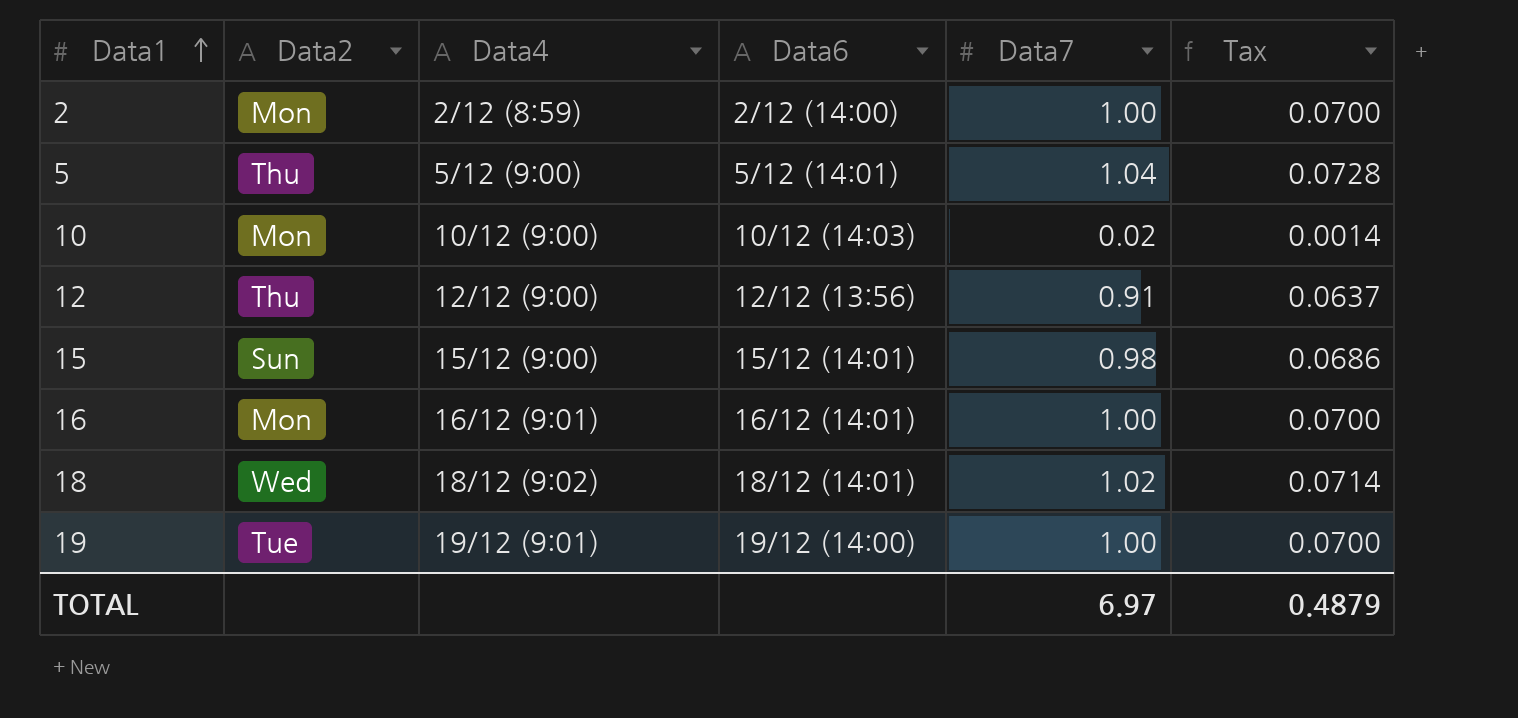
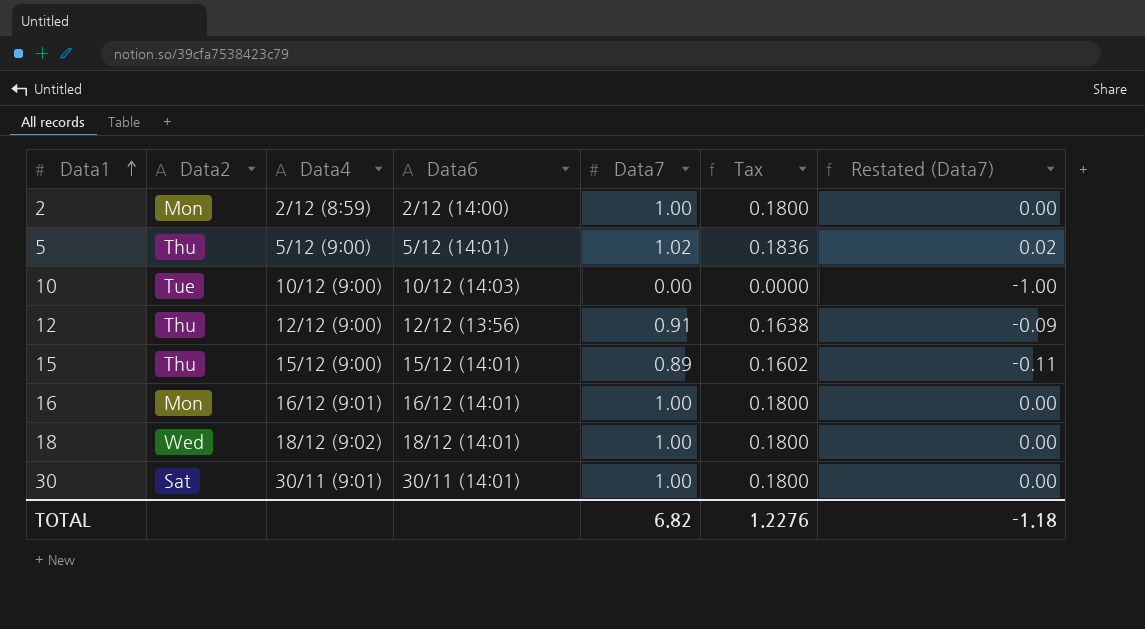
column Tax | formula: [Data7] * 0.07 -> [Data7] * 0.18
column Restated (Data7) | formula: none -> [Data7] - 1
row 19: Tue | 19/12 (9:01) | 19/12 (14:00) | 1.00 | 0.0700 -> none
5 | Data7: 1.04 -> 1.02
10 | Data2: Mon -> Tue
10 | Data7: 0.02 -> 0.00
15 | Data2: Sun -> Thu
15 | Data7: 0.98 -> 0.89
18 | Data7: 1.02 -> 1.00
row 30: none -> Sat | 30/11 (9:01) | 30/11 (14:01) | 1.00 | 0.1800 | 0.00
TOTAL | Data7: 6.97 -> 6.82
TOTAL | Tax: 0.4879 -> 1.2276

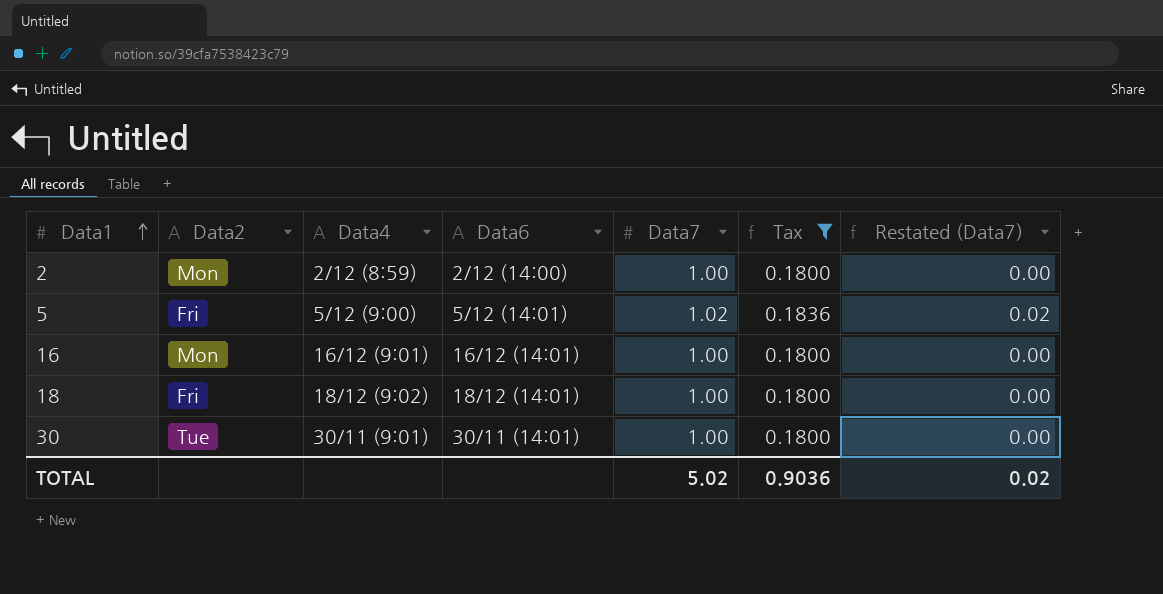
filter: none -> Tax >= 0.1800
5 | Data2: Thu -> Fri
18 | Data2: Wed -> Fri
30 | Data2: Sat -> Tue
TOTAL | Data7: 6.82 -> 5.02
TOTAL | Tax: 1.2276 -> 0.9036
TOTAL | Restated (Data7): -1.18 -> 0.02

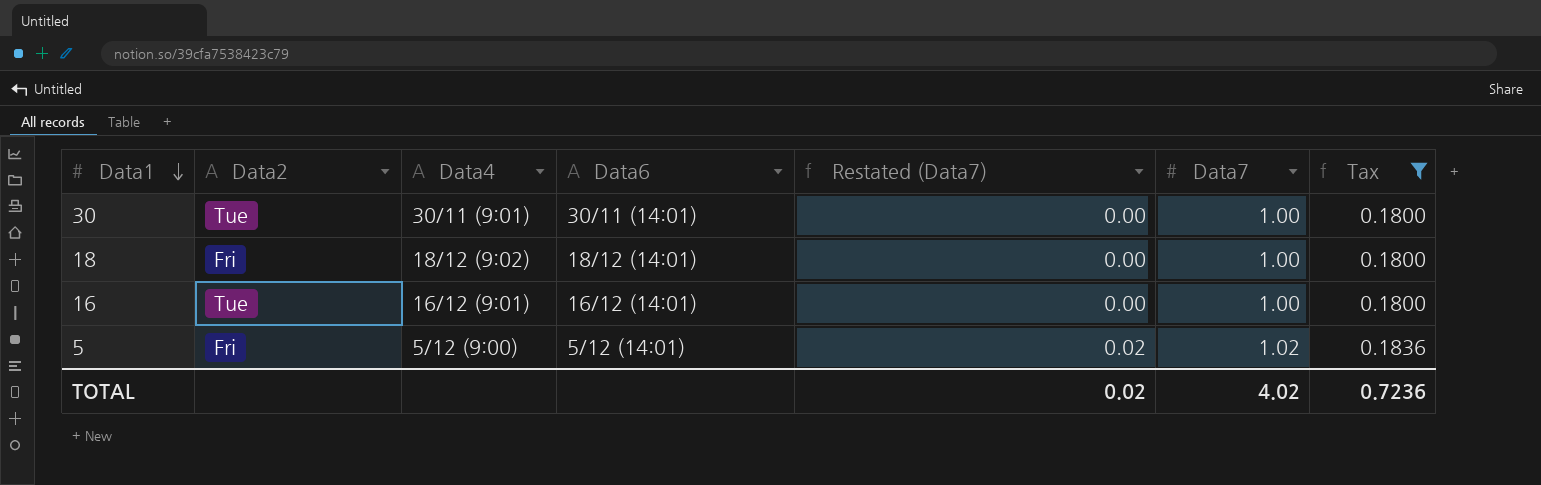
row order: Data1 ascending -> Data1 descending
column Restated (Data7) | position: 7 -> 5
row 2: Mon | 2/12 (8:59) | 2/12 (14:00) | 1.00 | 0.1800 | 0.00 -> none
16 | Data2: Mon -> Tue
TOTAL | Data7: 5.02 -> 4.02
TOTAL | Tax: 0.9036 -> 0.7236

